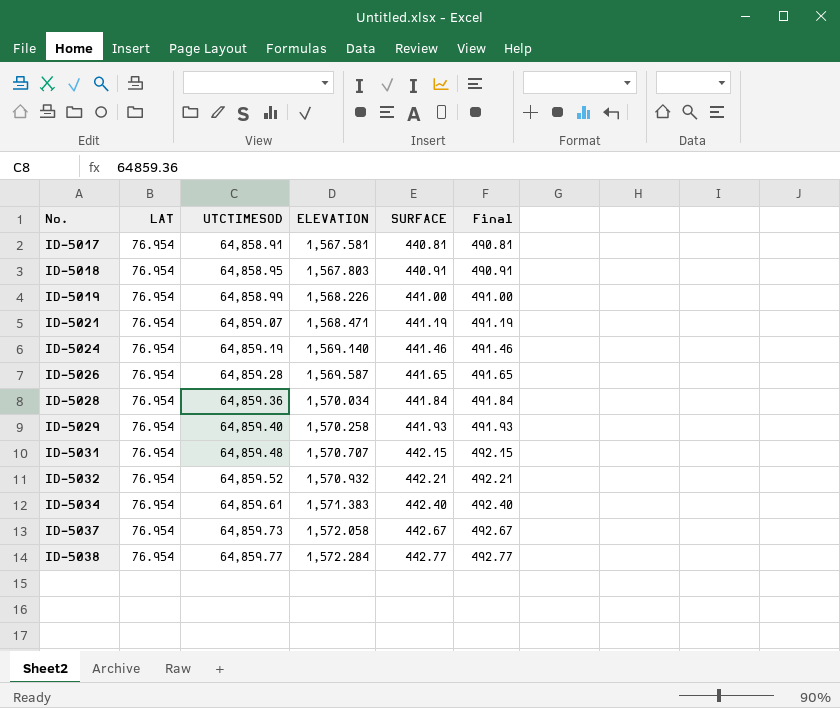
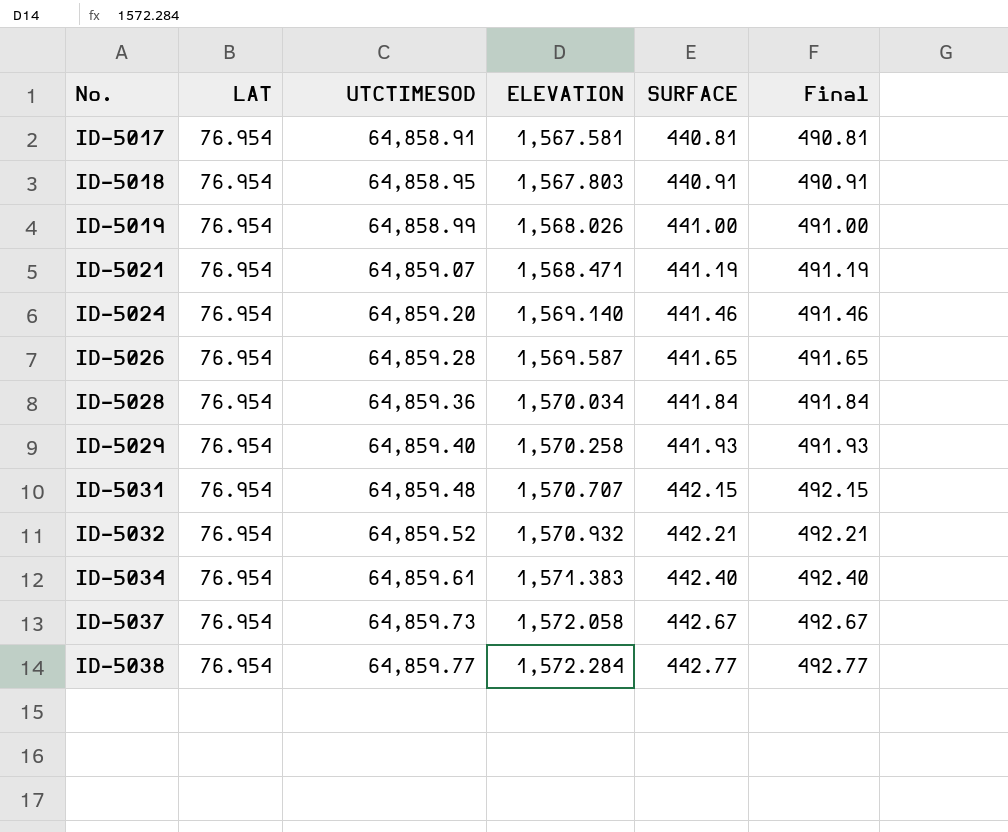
ID-5019 | ELEVATION: 1,568.226 -> 1,568.026
ID-5024 | UTCTIMESOD: 64,859.19 -> 64,859.20

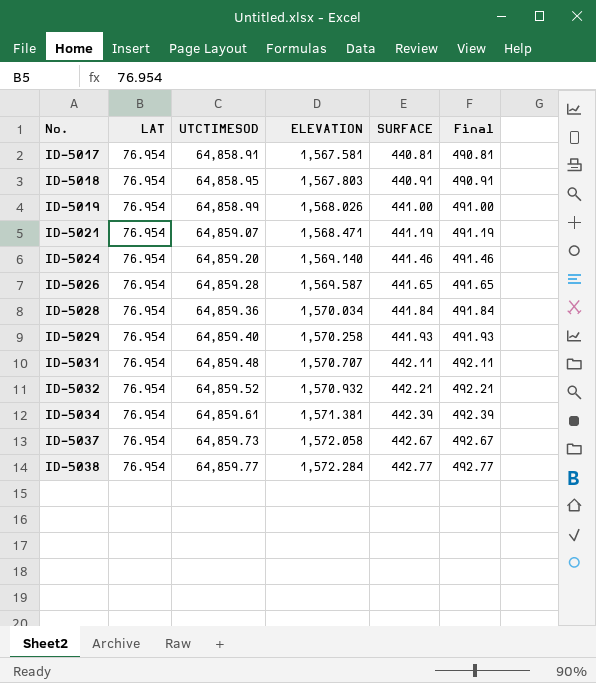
ID-5031 | SURFACE: 442.15 -> 442.11
ID-5031 | Final: 492.15 -> 492.11
ID-5034 | ELEVATION: 1,571.383 -> 1,571.381
ID-5034 | SURFACE: 442.40 -> 442.39
ID-5034 | Final: 492.40 -> 492.39

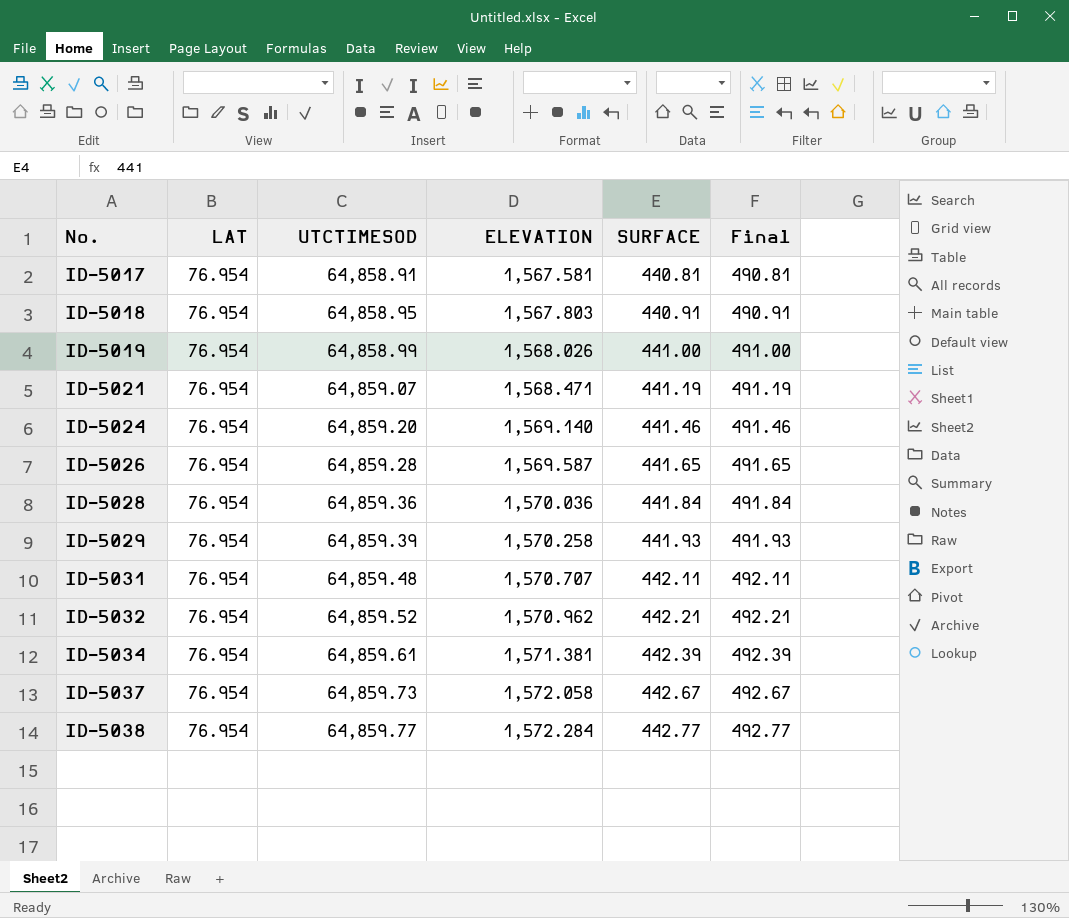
ID-5028 | ELEVATION: 1,570.034 -> 1,570.036
ID-5029 | UTCTIMESOD: 64,859.40 -> 64,859.39
ID-5032 | ELEVATION: 1,570.932 -> 1,570.962

